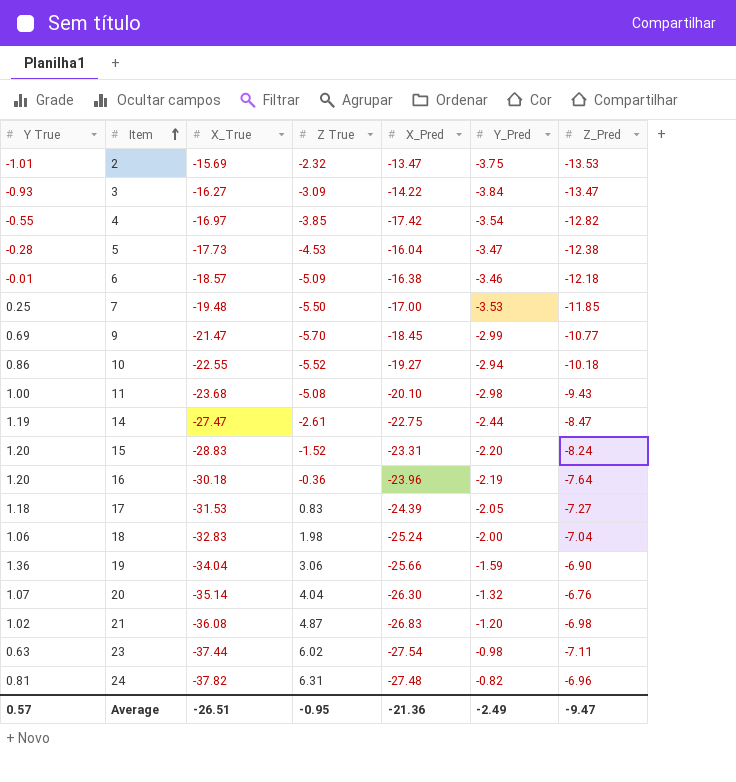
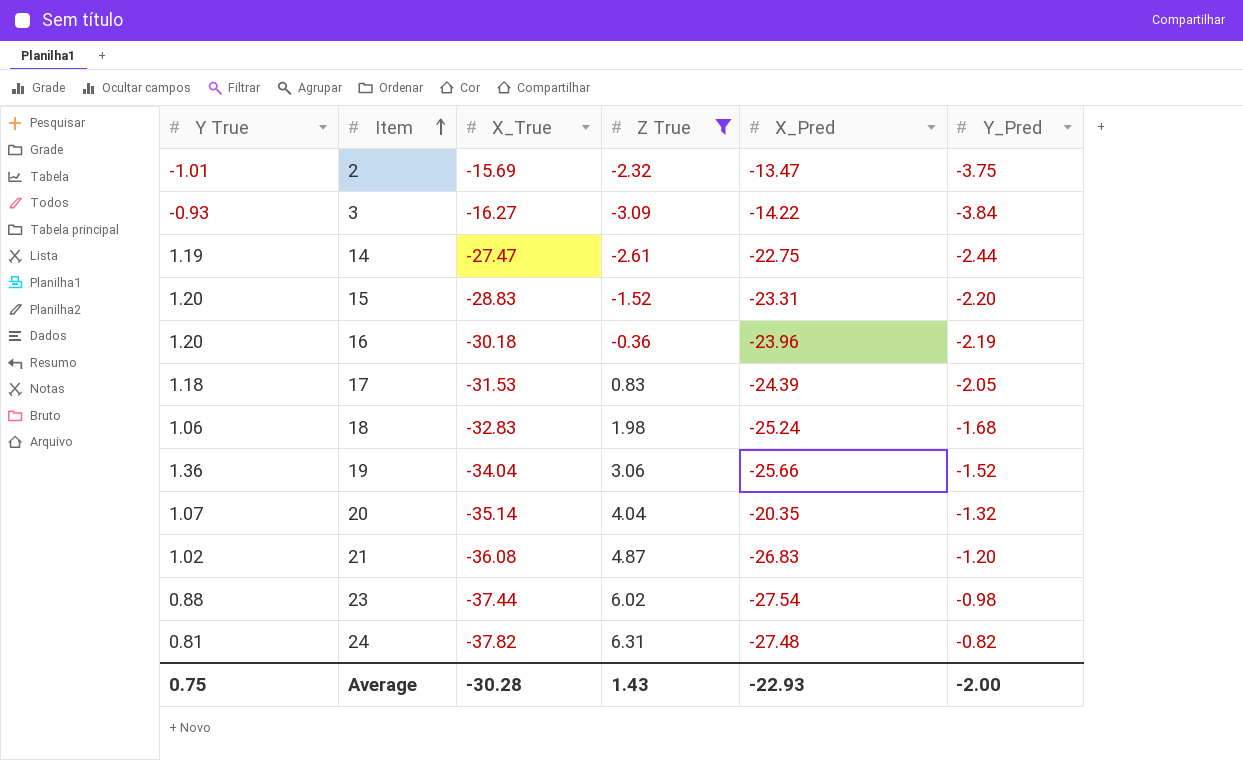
filter: none -> Z True >= -3.09
column Z_Pred | position: 7 -> none
18 | Y_Pred: -2.00 -> -1.68
19 | Y_Pred: -1.59 -> -1.52
20 | X_Pred: -26.30 -> -20.35
23 | Y True: 0.63 -> 0.88
Average | Y True: 0.57 -> 0.75
Average | X_True: -26.51 -> -30.28
Average | Z True: -0.95 -> 1.43
Average | X_Pred: -21.36 -> -22.93
Average | Y_Pred: -2.49 -> -2.00

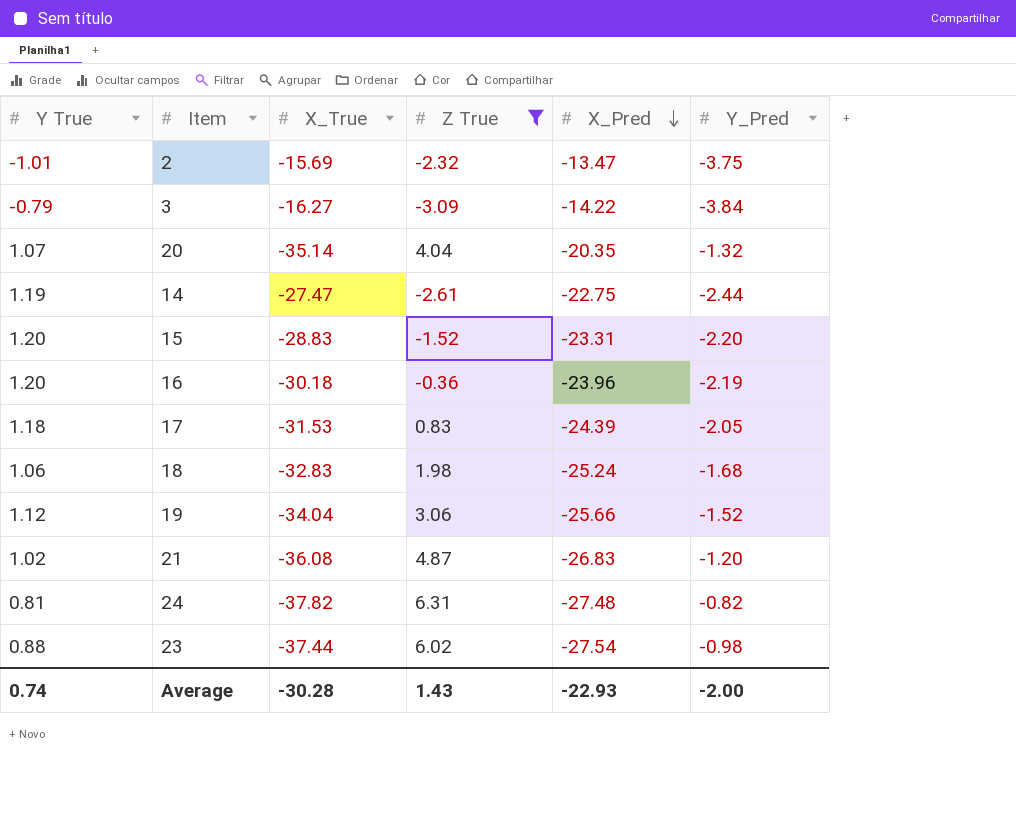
row order: Item ascending -> X_Pred descending
3 | Y True: -0.93 -> -0.79
19 | Y True: 1.36 -> 1.12
Average | Y True: 0.75 -> 0.74

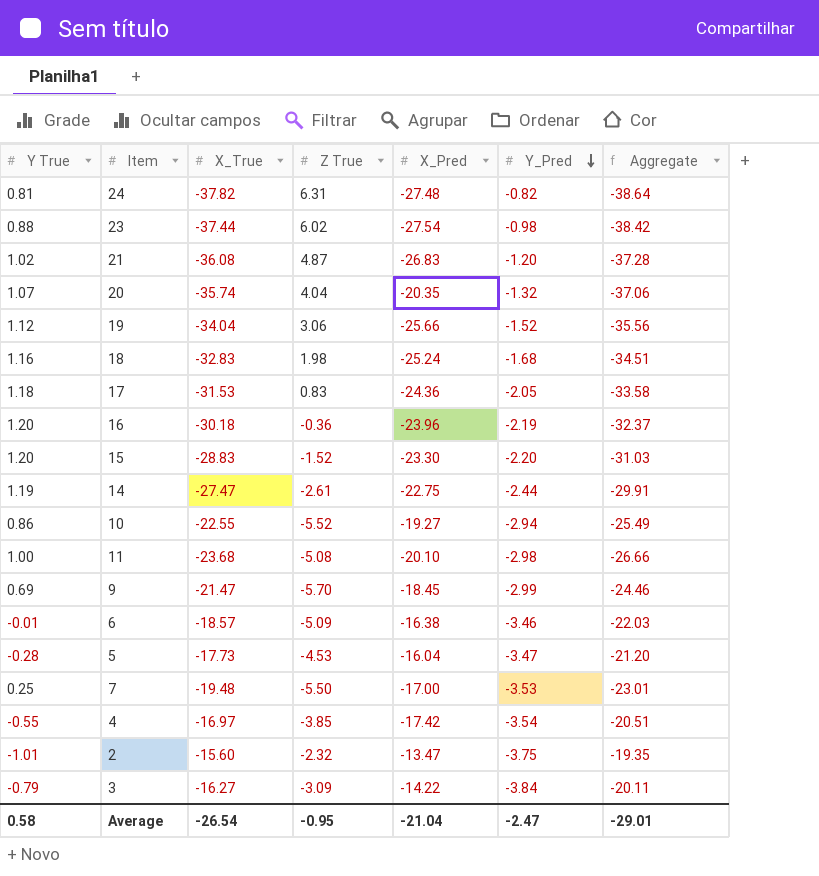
filter: Z True >= -3.09 -> none
row order: X_Pred descending -> Y_Pred descending
column Aggregate | formula: none -> [X_True] + [Y_Pred]
20 | X_True: -35.14 -> -35.74
18 | Y True: 1.06 -> 1.16
17 | X_Pred: -24.39 -> -24.36
15 | X_Pred: -23.31 -> -23.30
2 | X_True: -15.69 -> -15.60
Average | Y True: 0.74 -> 0.58
Average | X_True: -30.28 -> -26.54
Average | Z True: 1.43 -> -0.95
Average | X_Pred: -22.93 -> -21.04
Average | Y_Pred: -2.00 -> -2.47

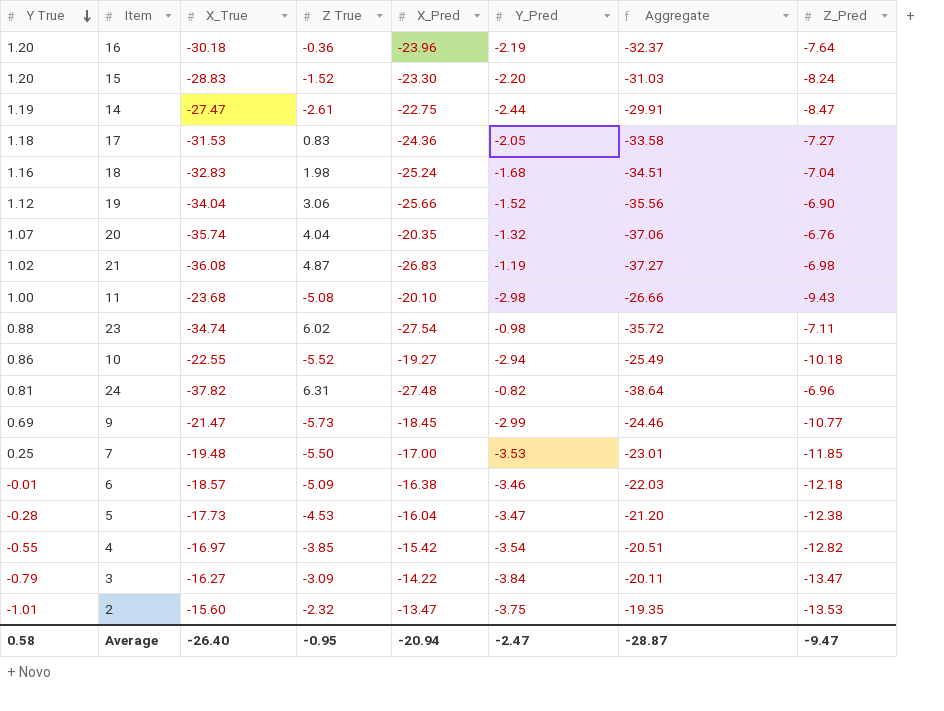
row order: Y_Pred descending -> Y True descending
column Z_Pred | position: none -> 8
21 | Y_Pred: -1.20 -> -1.19
21 | Aggregate: -37.28 -> -37.27
23 | X_True: -37.44 -> -34.74
23 | Aggregate: -38.42 -> -35.72
9 | Z True: -5.70 -> -5.73
4 | X_Pred: -17.42 -> -15.42
Average | X_True: -26.54 -> -26.40
Average | X_Pred: -21.04 -> -20.94
Average | Aggregate: -29.01 -> -28.87

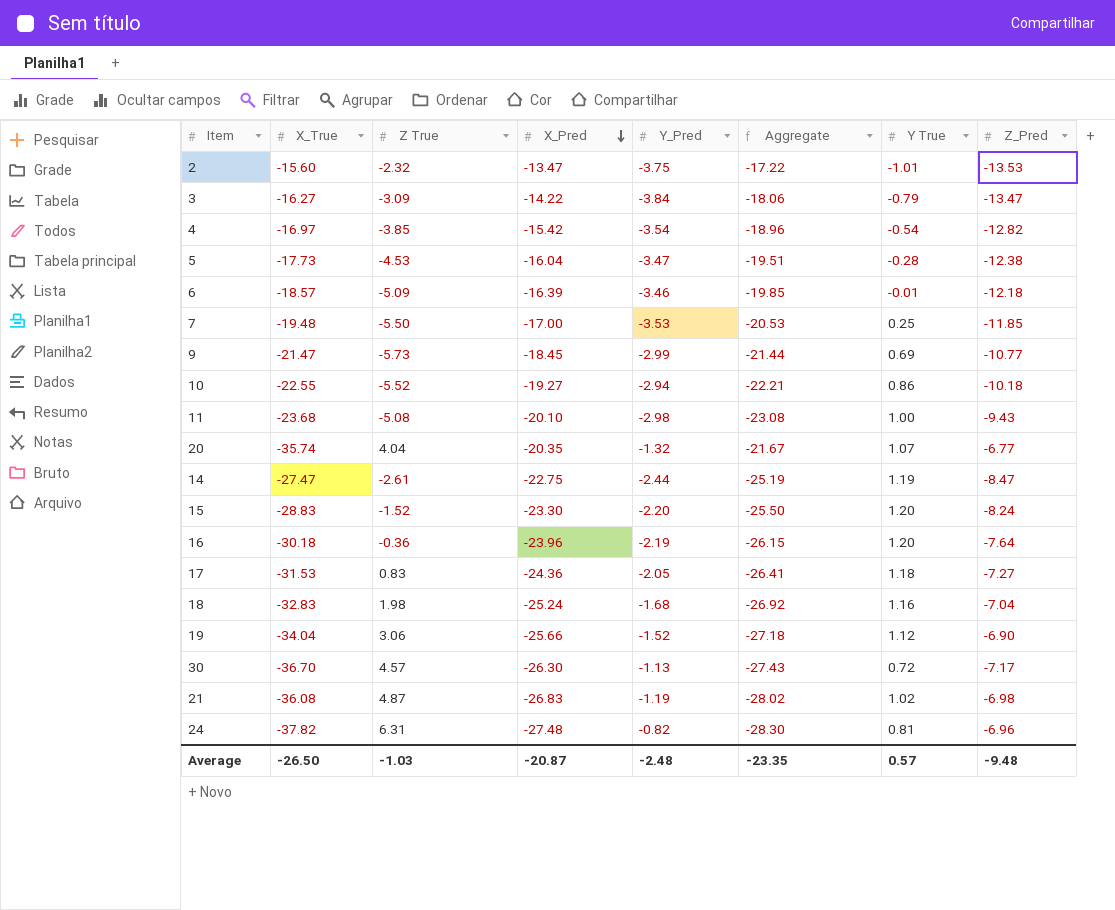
row order: Y True descending -> X_Pred descending
column Aggregate | formula: [X_True] + [Y_Pred] -> [X_Pred] + [Y_Pred]
column Y True | position: 1 -> 7
row 23: 0.88 | -34.74 | 6.02 | -27.54 | -0.98 | -35.72 | -7.11 -> none
4 | Y True: -0.55 -> -0.54
6 | X_Pred: -16.38 -> -16.39
20 | Z_Pred: -6.76 -> -6.77
row 30: none -> -36.70 | 4.57 | -26.30 | -1.13 | -27.43 | 0.72 | -7.17
Average | X_True: -26.40 -> -26.50
Average | Z True: -0.95 -> -1.03
Average | X_Pred: -20.94 -> -20.87
Average | Y_Pred: -2.47 -> -2.48
Average | Aggregate: -28.87 -> -23.35
Average | Y True: 0.58 -> 0.57
Average | Z_Pred: -9.47 -> -9.48

